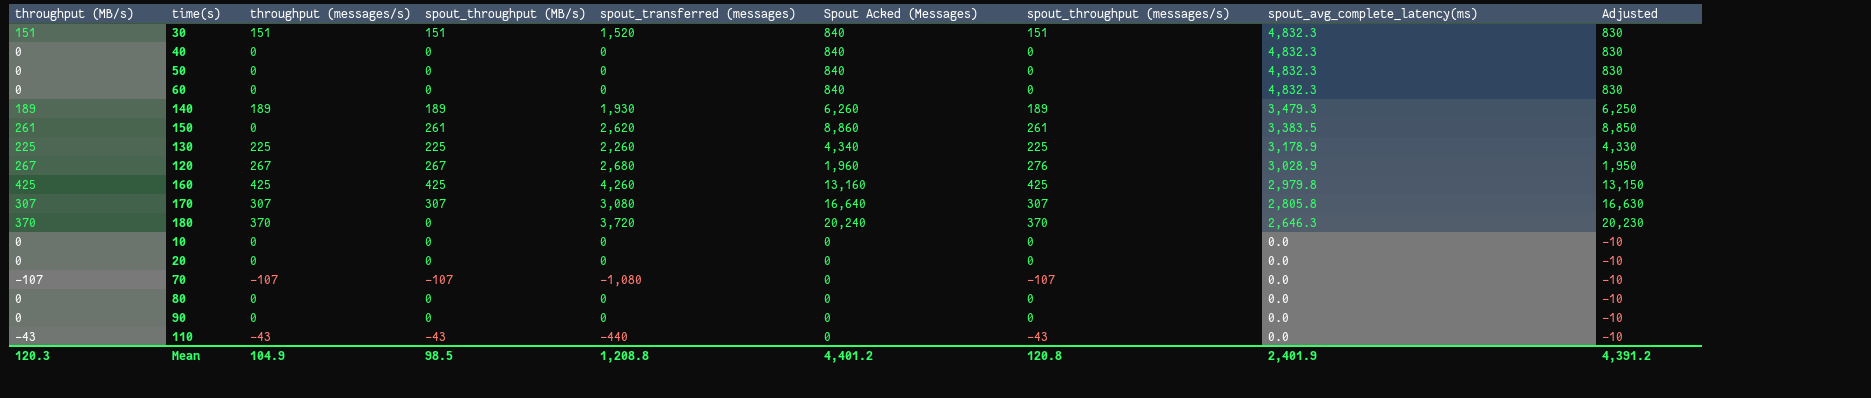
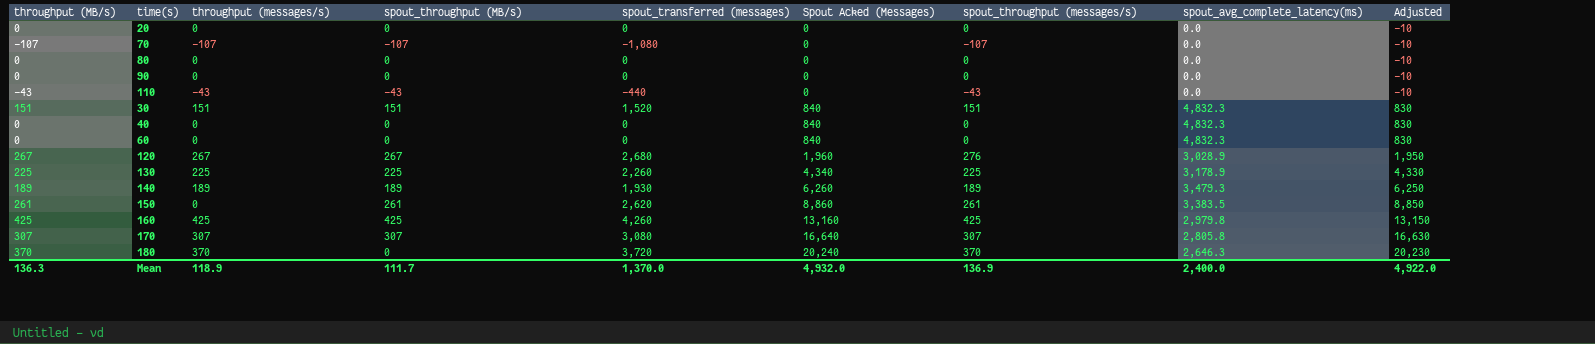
row order: spout_avg_complete_latency(ms) descending -> Spout Acked (Messages) ascending
row 50: 0 | 0 | 0 | 0 | 840 | 0 | 4,832.3 | 830 -> none
row 10: 0 | 0 | 0 | 0 | 0 | 0 | 0.0 | -10 -> none
Mean | throughput (MB/s): 120.3 -> 136.3
Mean | throughput (messages/s): 104.9 -> 118.9
Mean | spout_throughput (MB/s): 98.5 -> 111.7
Mean | spout_transferred (messages): 1,208.8 -> 1,370.0
Mean | Spout Acked (Messages): 4,401.2 -> 4,932.0
Mean | spout_throughput (messages/s): 120.8 -> 136.9
Mean | spout_avg_complete_latency(ms): 2,401.9 -> 2,400.0
Mean | Adjusted: 4,391.2 -> 4,922.0

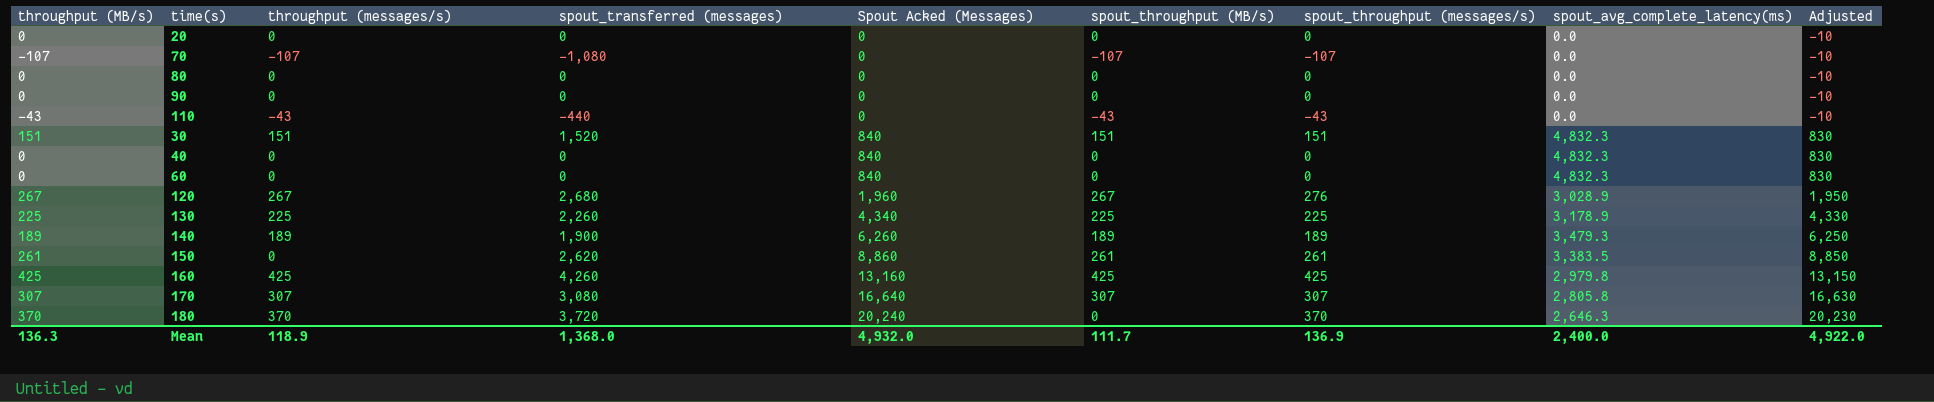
column spout_throughput (MB/s) | position: 4 -> 6
140 | spout_transferred (messages): 1,930 -> 1,900
Mean | spout_transferred (messages): 1,370.0 -> 1,368.0

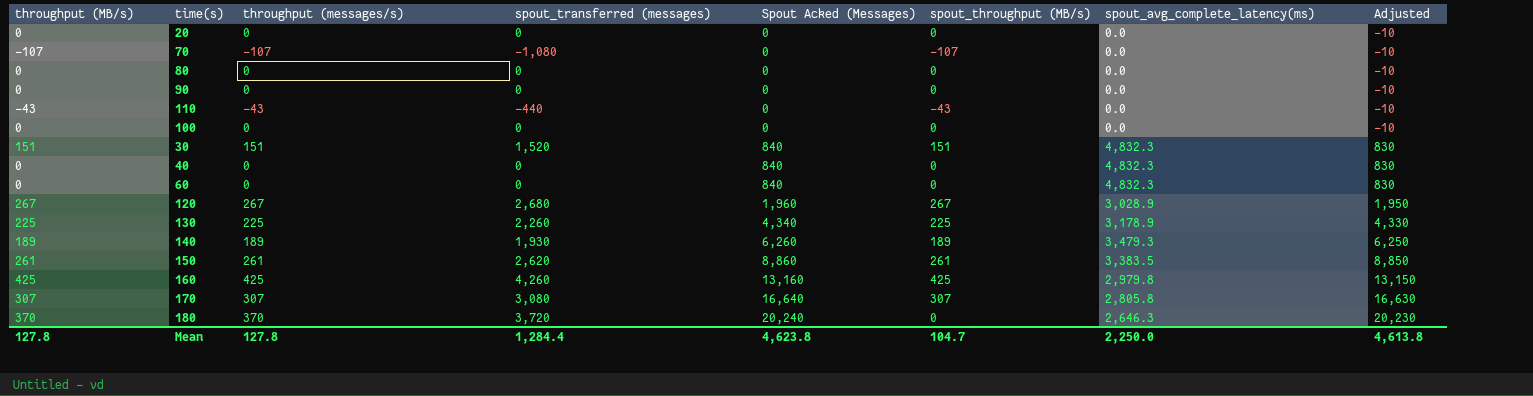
column spout_throughput (messages/s) | position: 7 -> none
row 100: none -> 0 | 0 | 0 | 0 | 0 | 0.0 | -10
140 | spout_transferred (messages): 1,900 -> 1,930
150 | throughput (messages/s): 0 -> 261
Mean | throughput (MB/s): 136.3 -> 127.8
Mean | throughput (messages/s): 118.9 -> 127.8
Mean | spout_transferred (messages): 1,368.0 -> 1,284.4
Mean | Spout Acked (Messages): 4,932.0 -> 4,623.8
Mean | spout_throughput (MB/s): 111.7 -> 104.7
Mean | spout_avg_complete_latency(ms): 2,400.0 -> 2,250.0
Mean | Adjusted: 4,922.0 -> 4,613.8

